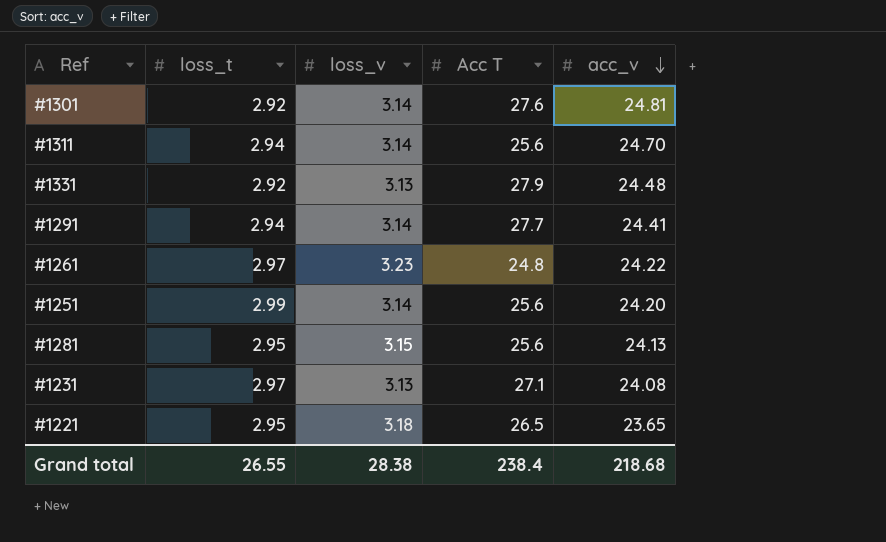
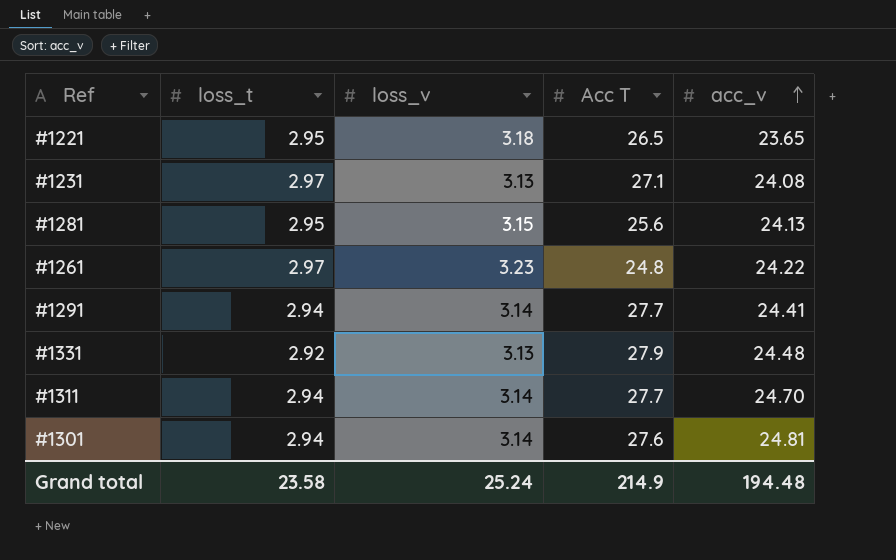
row order: acc_v descending -> acc_v ascending
row #1251: 2.99 | 3.14 | 25.6 | 24.20 -> none
#1311 | Acc T: 25.6 -> 27.7
#1301 | loss_t: 2.92 -> 2.94
Grand total | loss_t: 26.55 -> 23.58
Grand total | loss_v: 28.38 -> 25.24
Grand total | Acc T: 238.4 -> 214.9
Grand total | acc_v: 218.68 -> 194.48

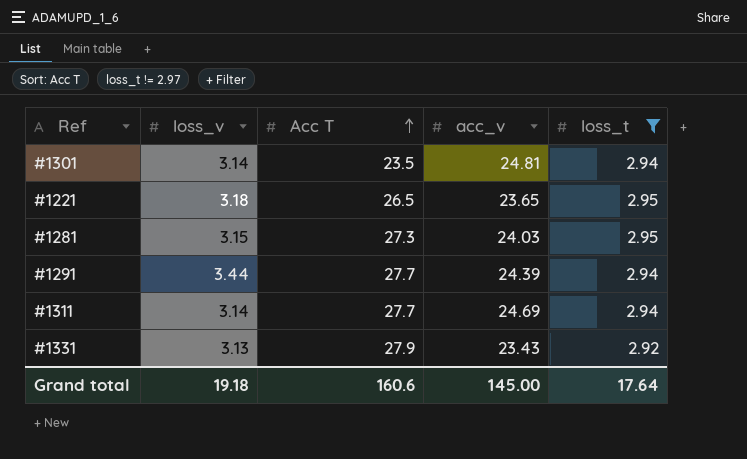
filter: none -> loss_t != 2.97
row order: acc_v ascending -> Acc T ascending
column loss_t | position: 2 -> 5
#1301 | Acc T: 27.6 -> 23.5
#1281 | Acc T: 25.6 -> 27.3
#1281 | acc_v: 24.13 -> 24.03
#1291 | loss_v: 3.14 -> 3.44
#1291 | acc_v: 24.41 -> 24.39
#1311 | acc_v: 24.70 -> 24.69
#1331 | acc_v: 24.48 -> 23.43
Grand total | loss_v: 25.24 -> 19.18
Grand total | Acc T: 214.9 -> 160.6
Grand total | acc_v: 194.48 -> 145.00
Grand total | loss_t: 23.58 -> 17.64

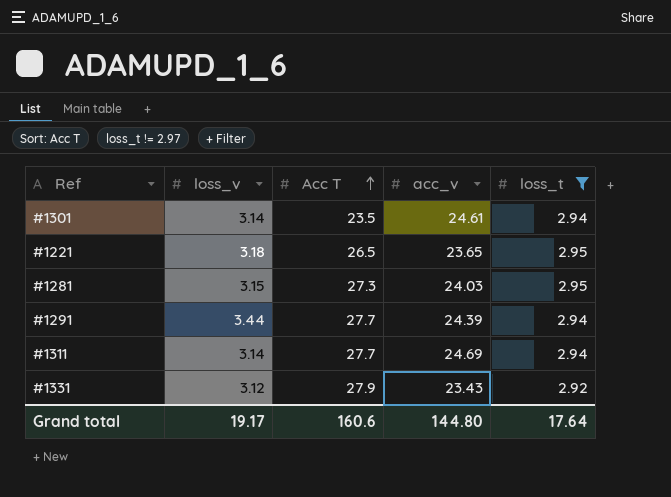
#1301 | acc_v: 24.81 -> 24.61
#1331 | loss_v: 3.13 -> 3.12
Grand total | loss_v: 19.18 -> 19.17
Grand total | acc_v: 145.00 -> 144.80

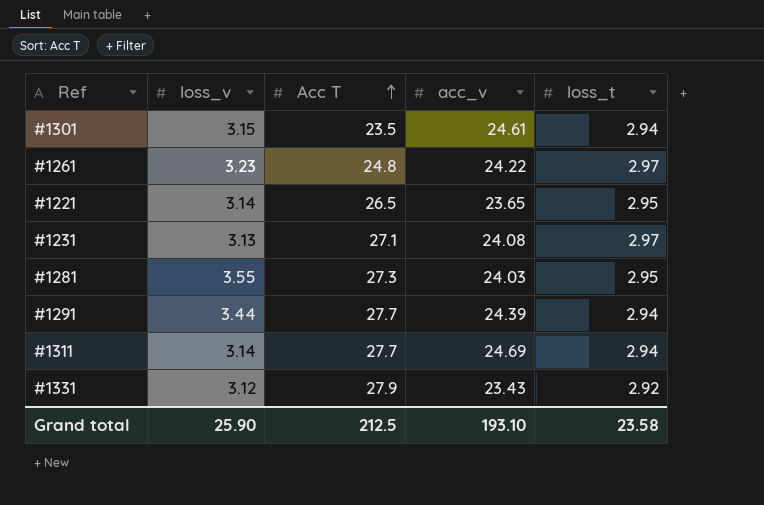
filter: loss_t != 2.97 -> none
#1301 | loss_v: 3.14 -> 3.15
#1221 | loss_v: 3.18 -> 3.14
#1281 | loss_v: 3.15 -> 3.55
Grand total | loss_v: 19.17 -> 25.90
Grand total | Acc T: 160.6 -> 212.5
Grand total | acc_v: 144.80 -> 193.10
Grand total | loss_t: 17.64 -> 23.58

